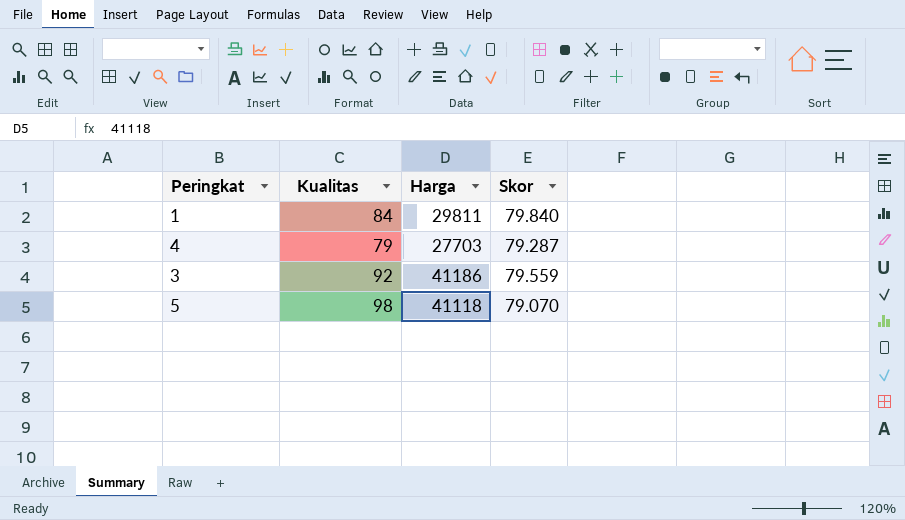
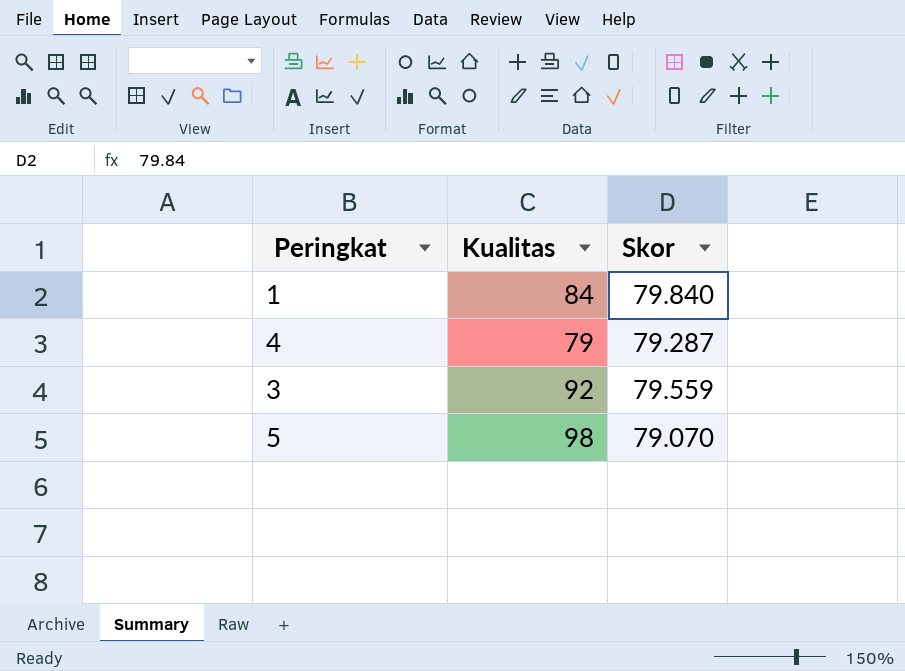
column Harga | position: 3 -> none

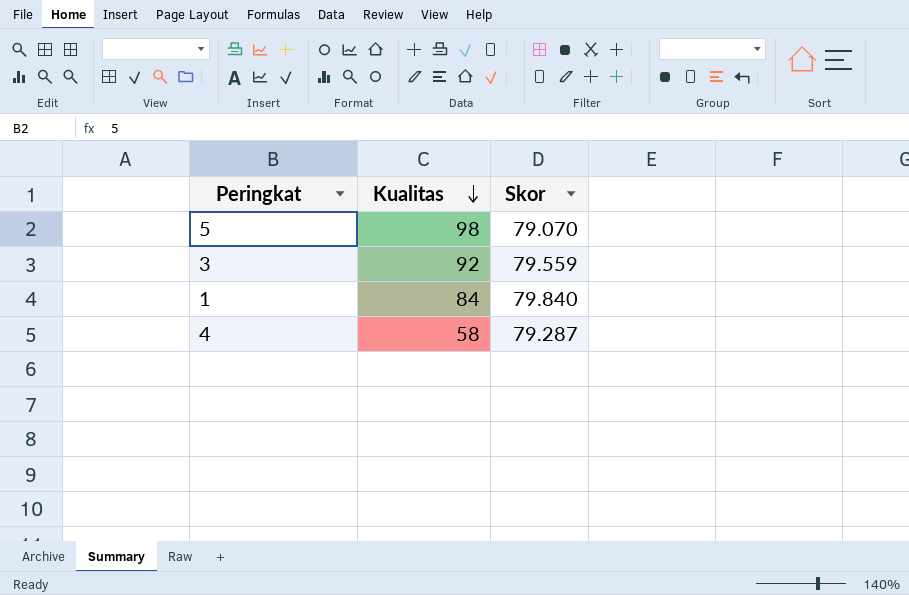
row order: none -> Kualitas descending
4 | Kualitas: 79 -> 58

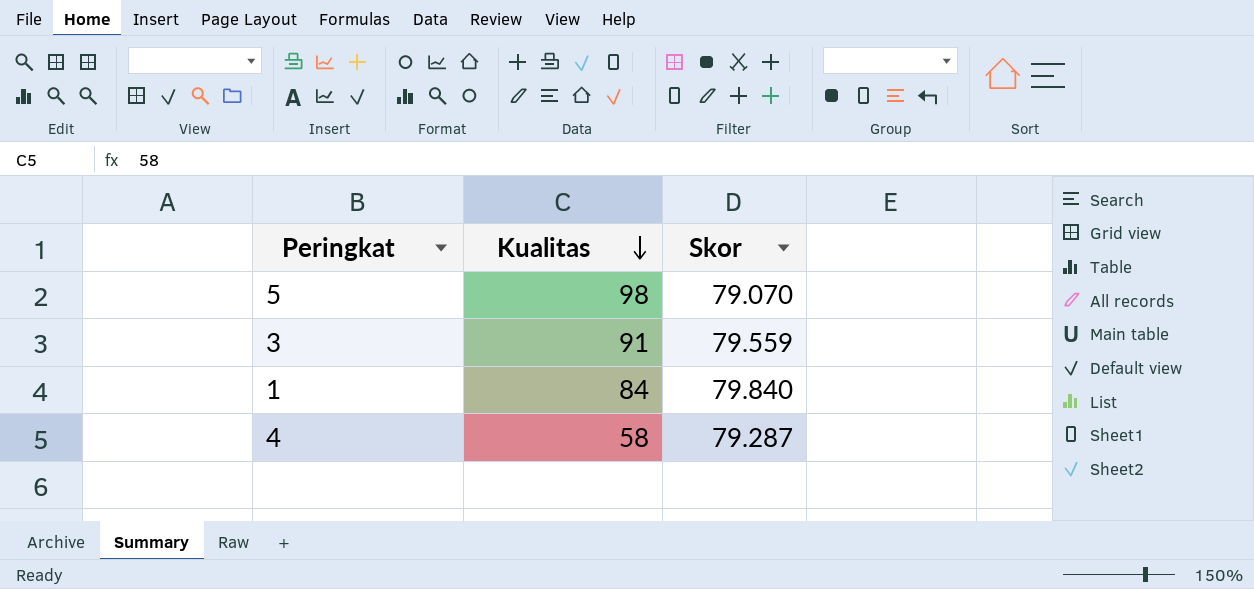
3 | Kualitas: 92 -> 91

